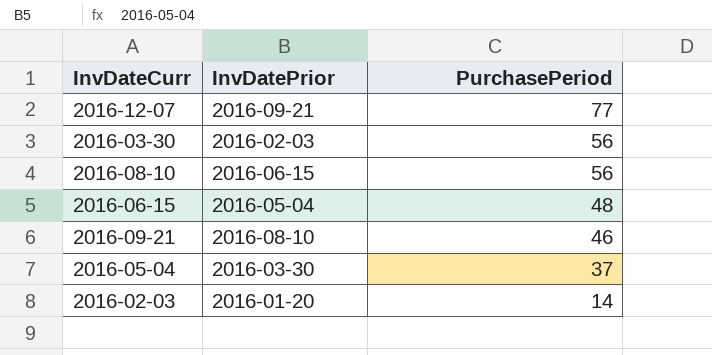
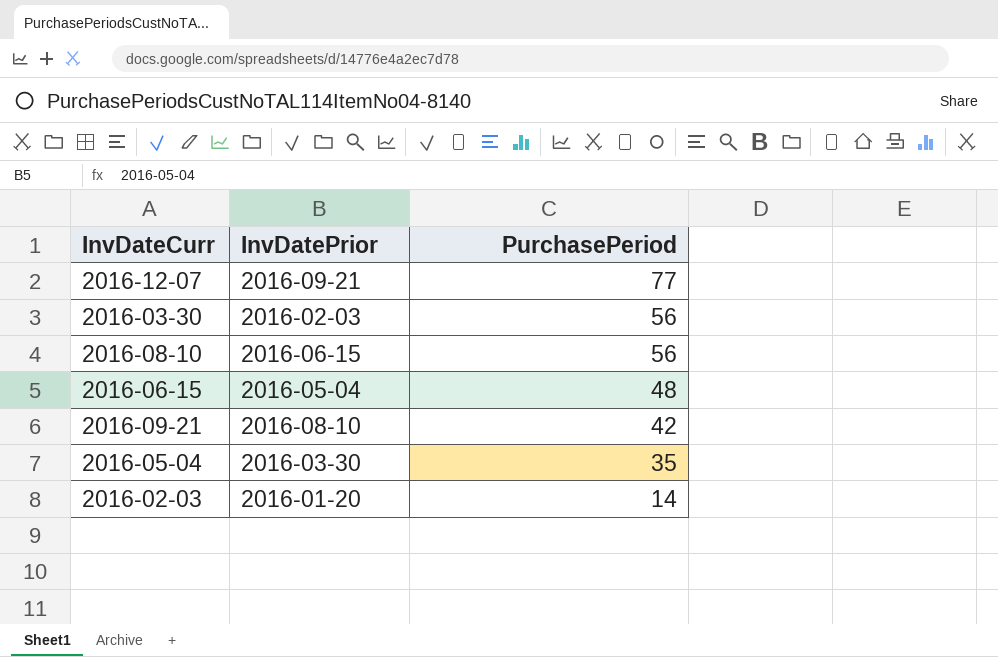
2016-09-21 | PurchasePeriod: 46 -> 42
2016-05-04 | PurchasePeriod: 37 -> 35

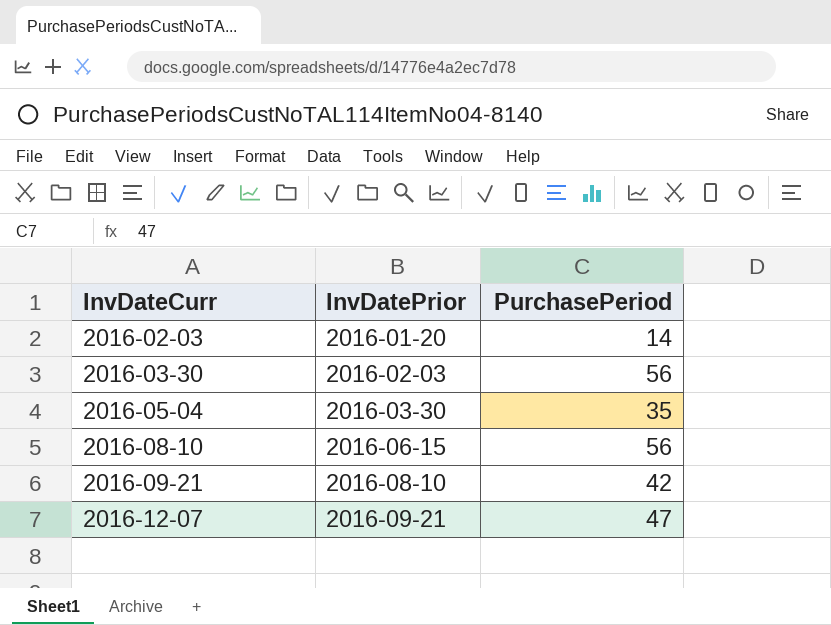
row order: PurchasePeriod descending -> InvDateCurr ascending
row 2016-06-15: 2016-05-04 | 48 -> none
2016-12-07 | PurchasePeriod: 77 -> 47

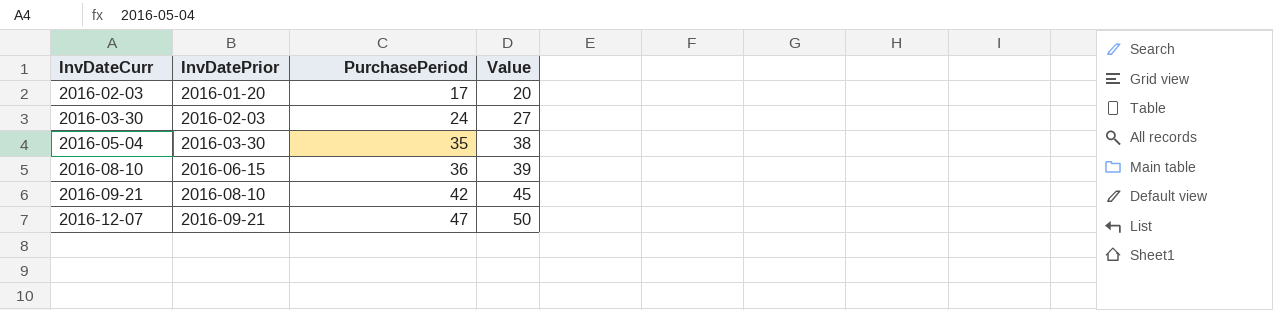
column Value | formula: none -> [PurchasePeriod] + 3
2016-02-03 | PurchasePeriod: 14 -> 17
2016-03-30 | PurchasePeriod: 56 -> 24
2016-08-10 | PurchasePeriod: 56 -> 36

